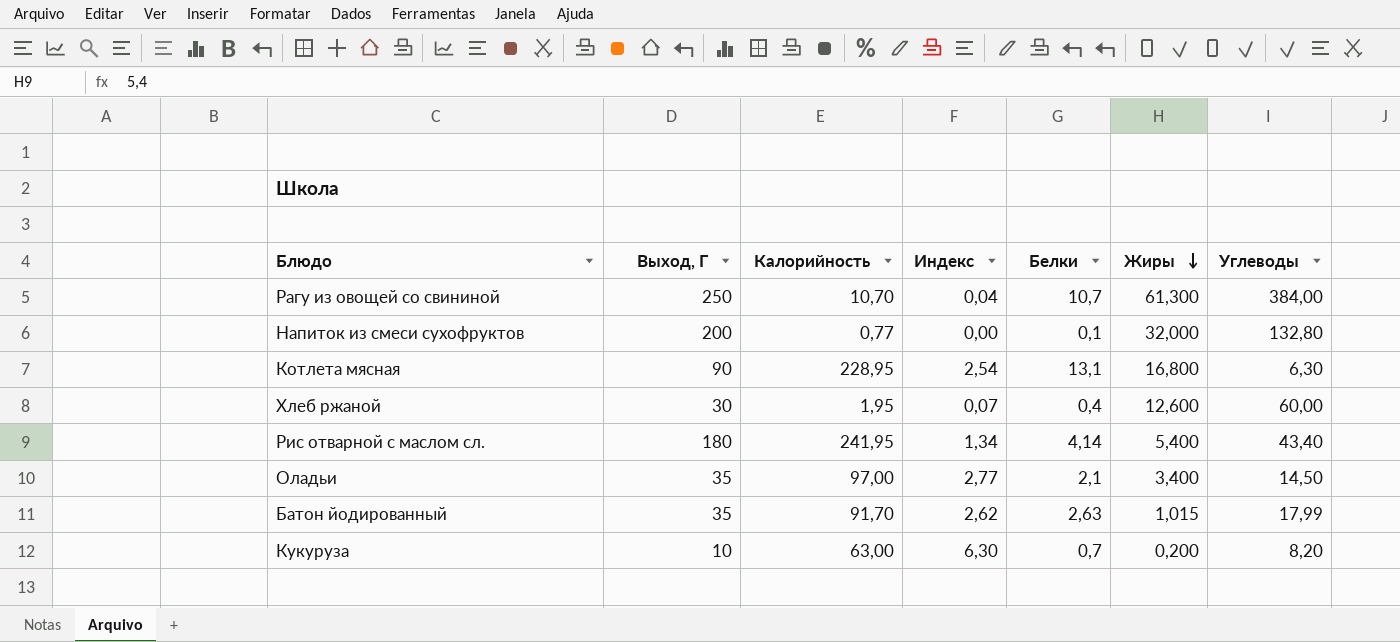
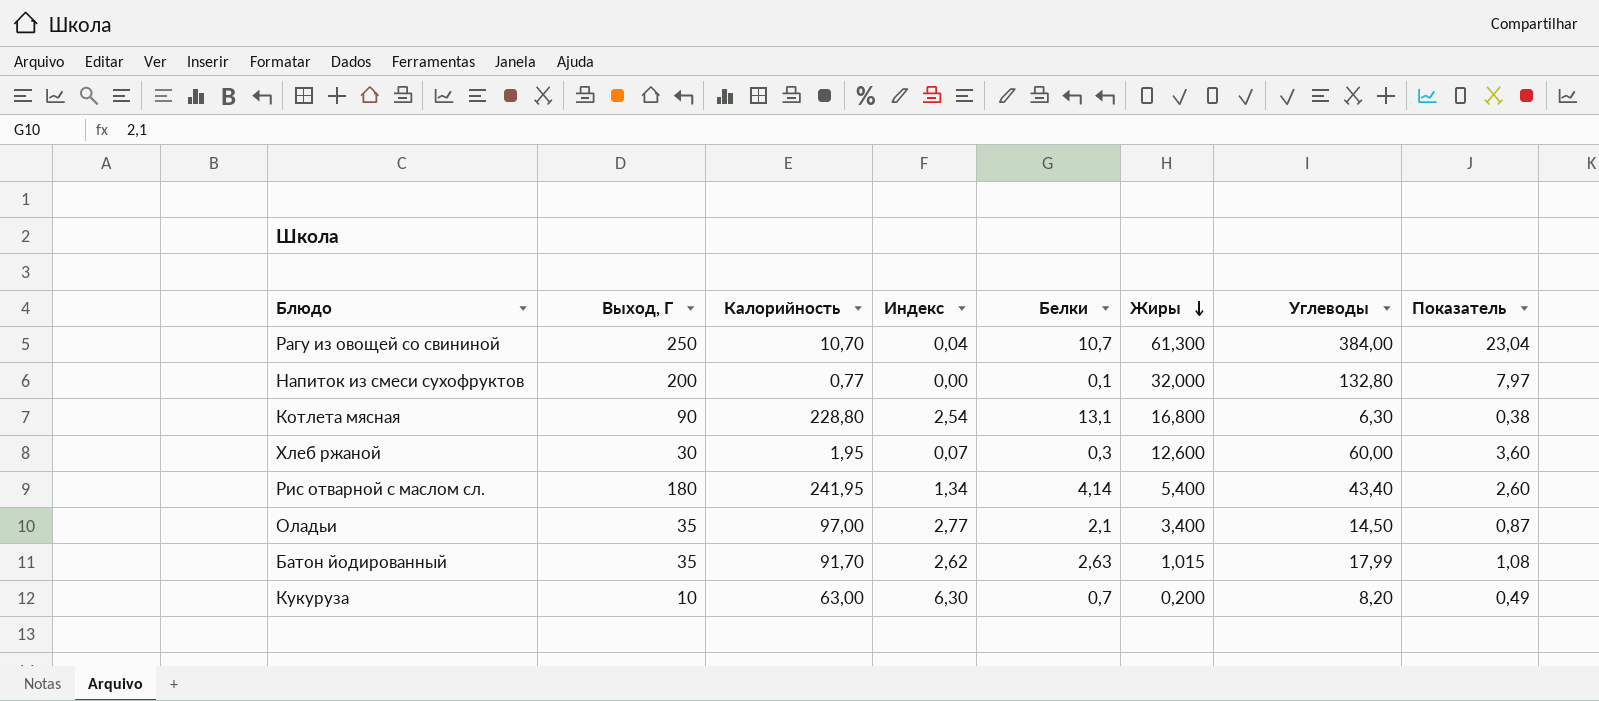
column Показатель | formula: none -> [Углеводы] * 0,06
Котлета мясная | Калорийность: 228,95 -> 228,80
Хлеб ржаной | Белки: 0,4 -> 0,3

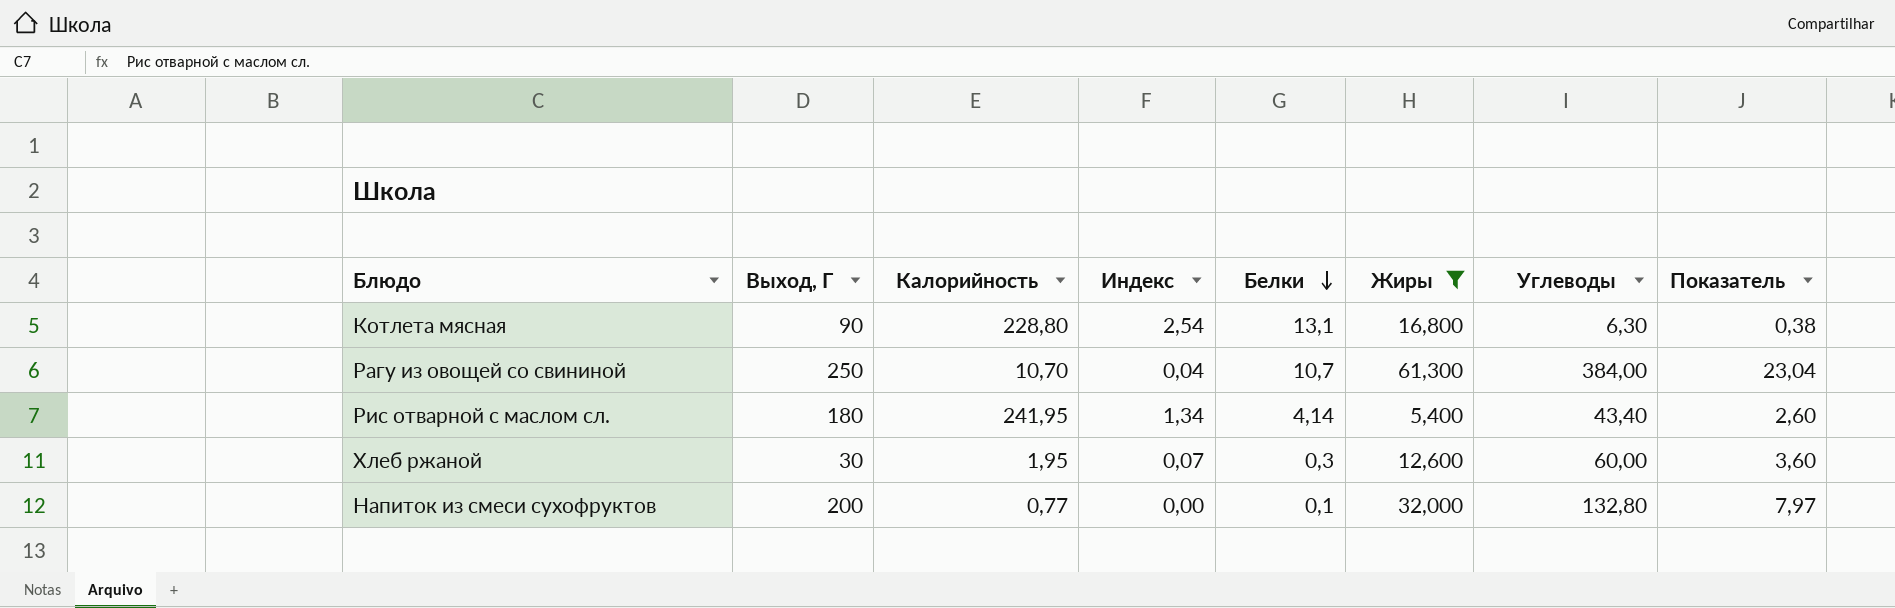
filter: none -> Жиры >= 5,400
row order: Жиры descending -> Белки descending

